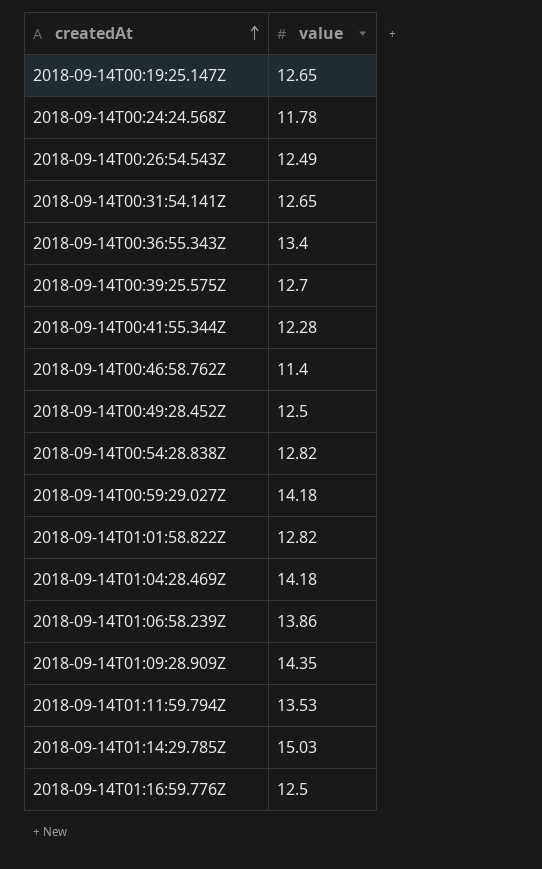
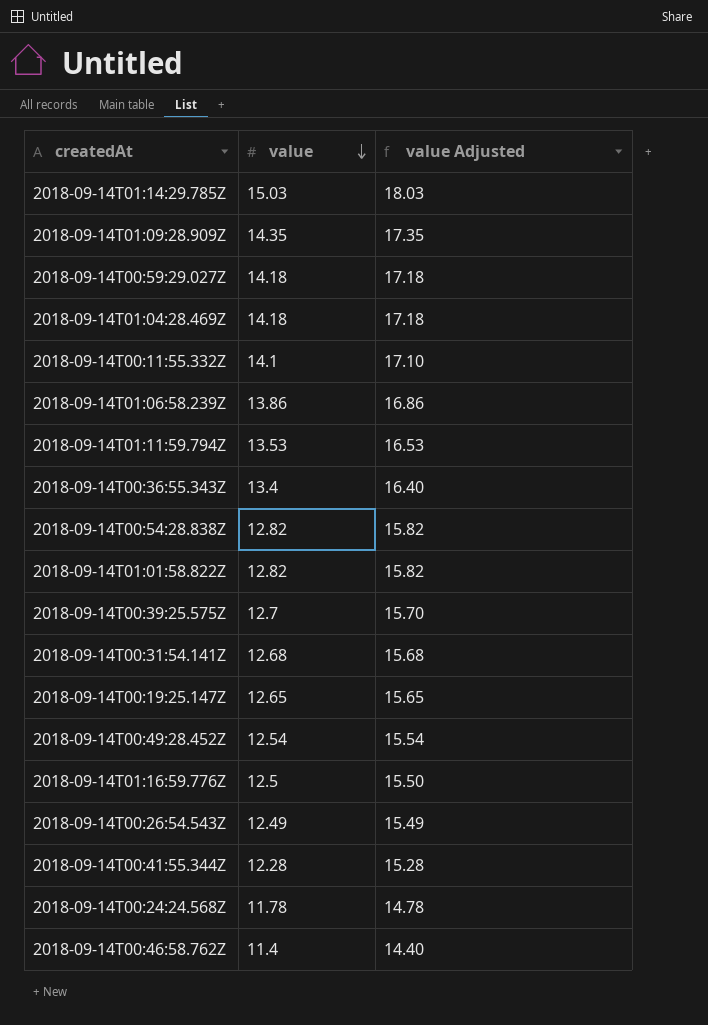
row order: createdAt ascending -> value descending
column value Adjusted | formula: none -> [value] + 3
row 2018-09-14T00:11:55.332Z: none -> 14.1 | 17.10
2018-09-14T00:31:54.141Z | value: 12.65 -> 12.68
2018-09-14T00:49:28.452Z | value: 12.5 -> 12.54

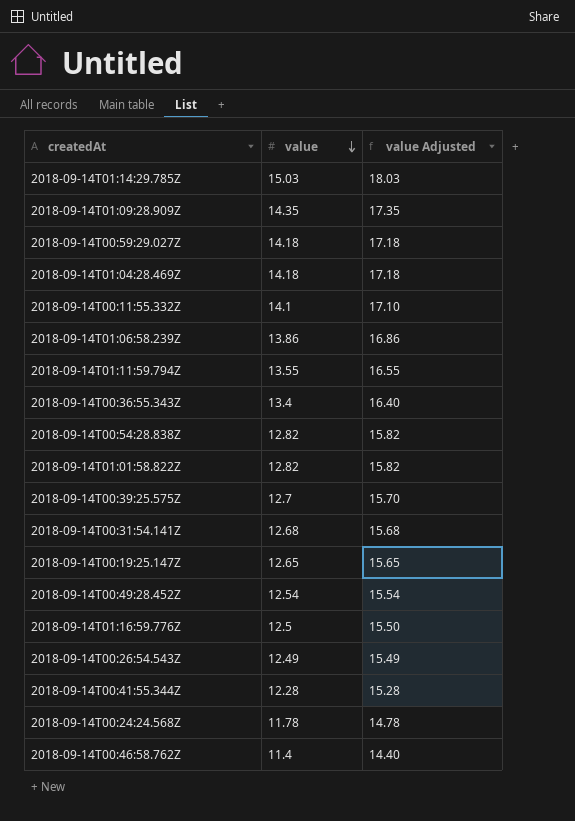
2018-09-14T01:11:59.794Z | value: 13.53 -> 13.55
2018-09-14T01:11:59.794Z | value Adjusted: 16.53 -> 16.55

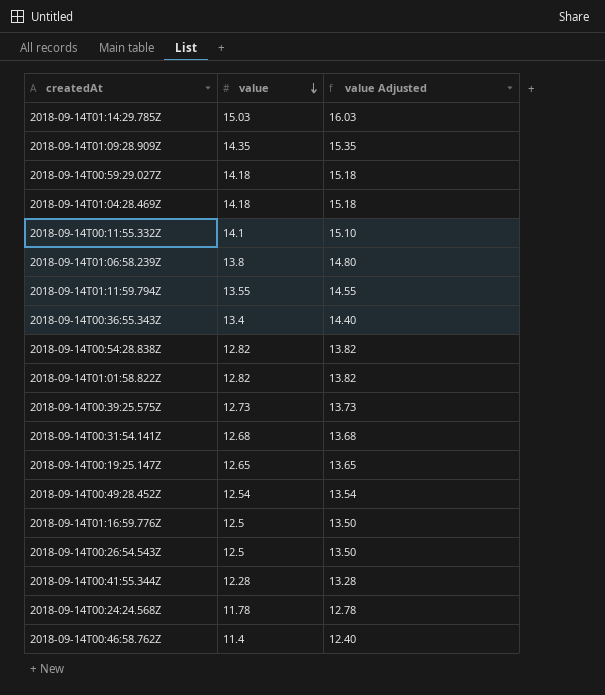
column value Adjusted | formula: [value] + 3 -> [value] + 1
2018-09-14T01:06:58.239Z | value: 13.86 -> 13.8
2018-09-14T00:39:25.575Z | value: 12.7 -> 12.73
2018-09-14T00:26:54.543Z | value: 12.49 -> 12.5

